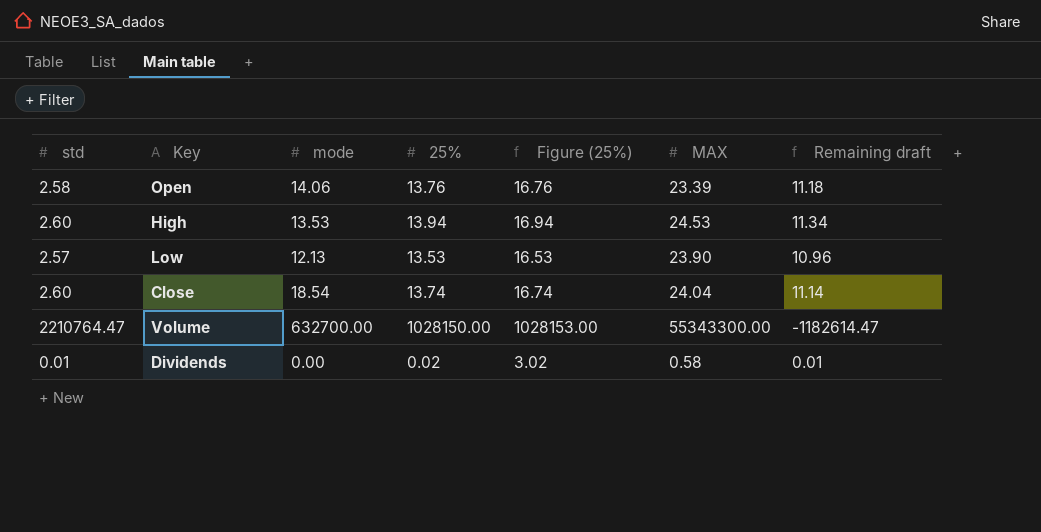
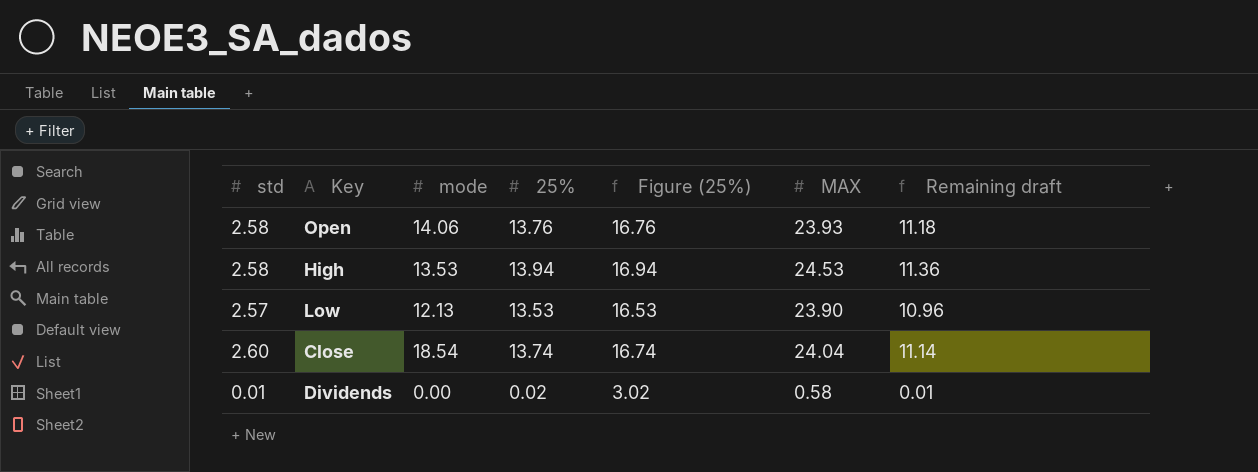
row Volume: 2210764.47 | 632700.00 | 1028150.00 | 1028153.00 | 55343300.00 | -1182614.47 -> none
Open | MAX: 23.39 -> 23.93
High | std: 2.60 -> 2.58
High | Remaining draft: 11.34 -> 11.36

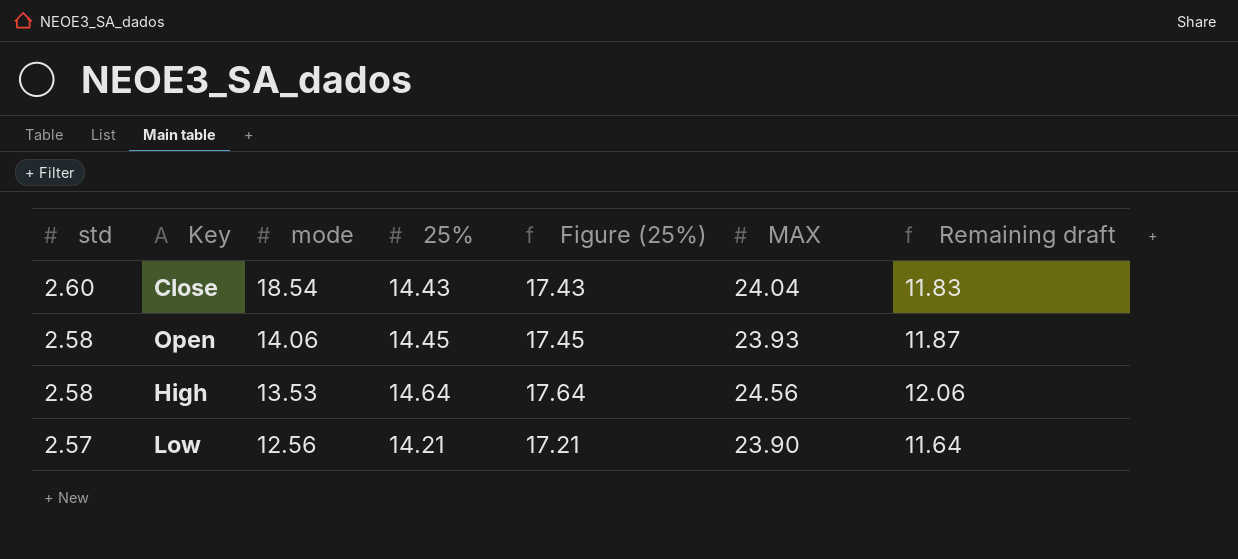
row order: none -> std descending
row Dividends: 0.01 | 0.00 | 0.02 | 3.02 | 0.58 | 0.01 -> none
Close | 25%: 13.74 -> 14.43
Close | Figure (25%): 16.74 -> 17.43
Close | Remaining draft: 11.14 -> 11.83
Open | 25%: 13.76 -> 14.45
Open | Figure (25%): 16.76 -> 17.45
Open | Remaining draft: 11.18 -> 11.87
High | 25%: 13.94 -> 14.64
High | Figure (25%): 16.94 -> 17.64
High | MAX: 24.53 -> 24.56
High | Remaining draft: 11.36 -> 12.06
Low | mode: 12.13 -> 12.56
Low | 25%: 13.53 -> 14.21
Low | Figure (25%): 16.53 -> 17.21
Low | Remaining draft: 10.96 -> 11.64

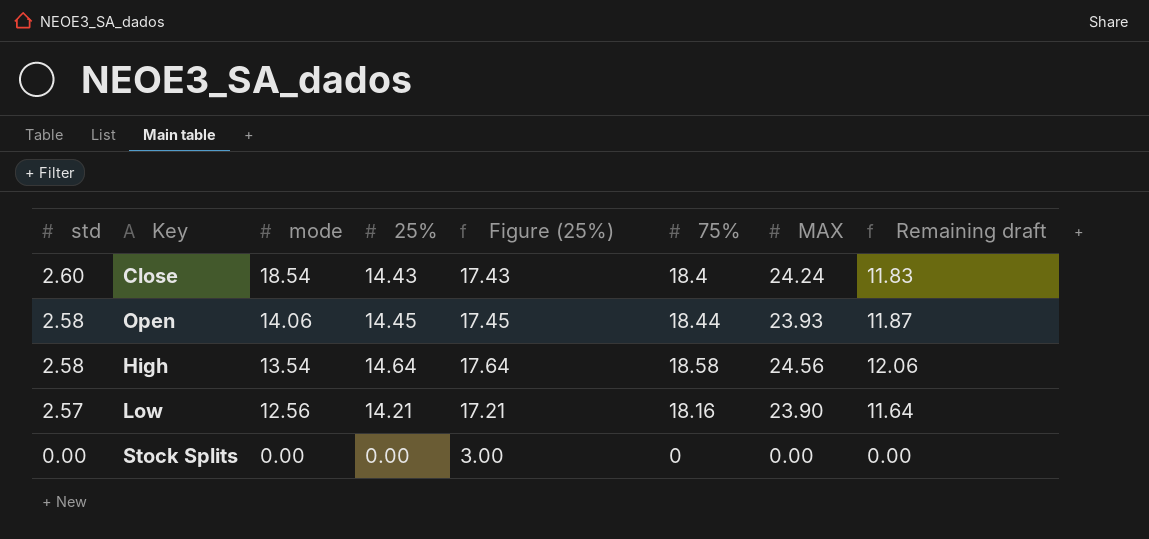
column 75% | position: none -> 6
Close | MAX: 24.04 -> 24.24
High | mode: 13.53 -> 13.54
row Stock Splits: none -> 0.00 | 0.00 | 0.00 | 3.00 | 0 | 0.00 | 0.00

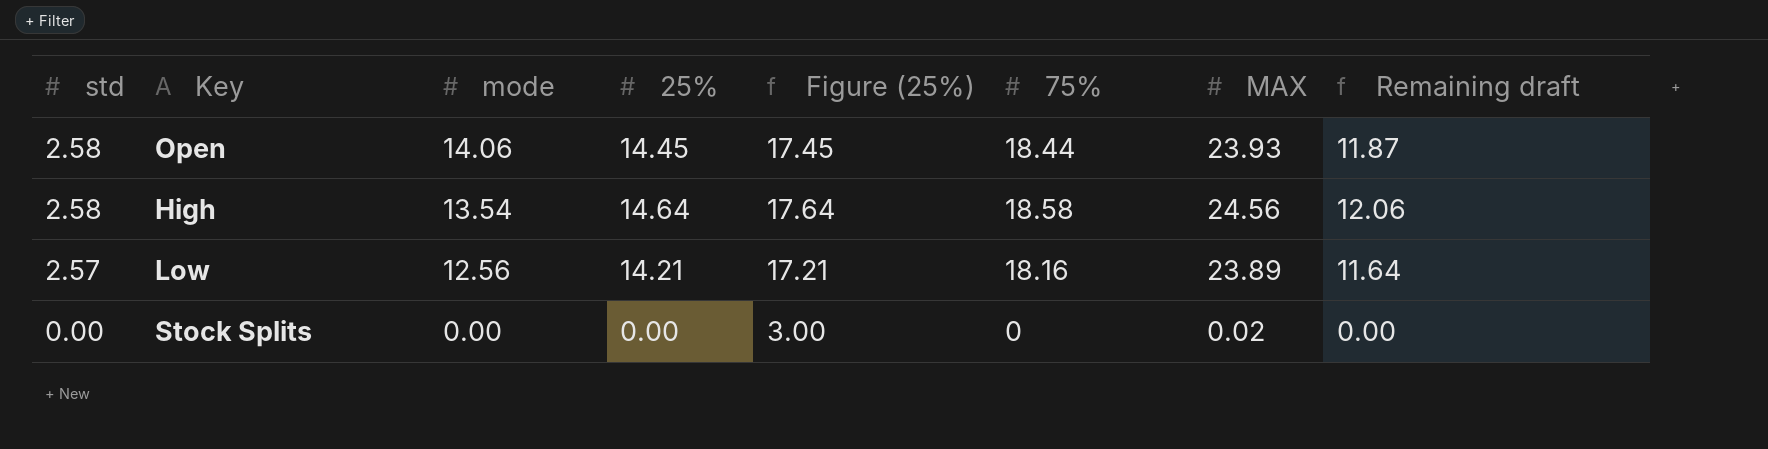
row Close: 2.60 | 18.54 | 14.43 | 17.43 | 18.4 | 24.24 | 11.83 -> none
Low | MAX: 23.90 -> 23.89
Stock Splits | MAX: 0.00 -> 0.02

